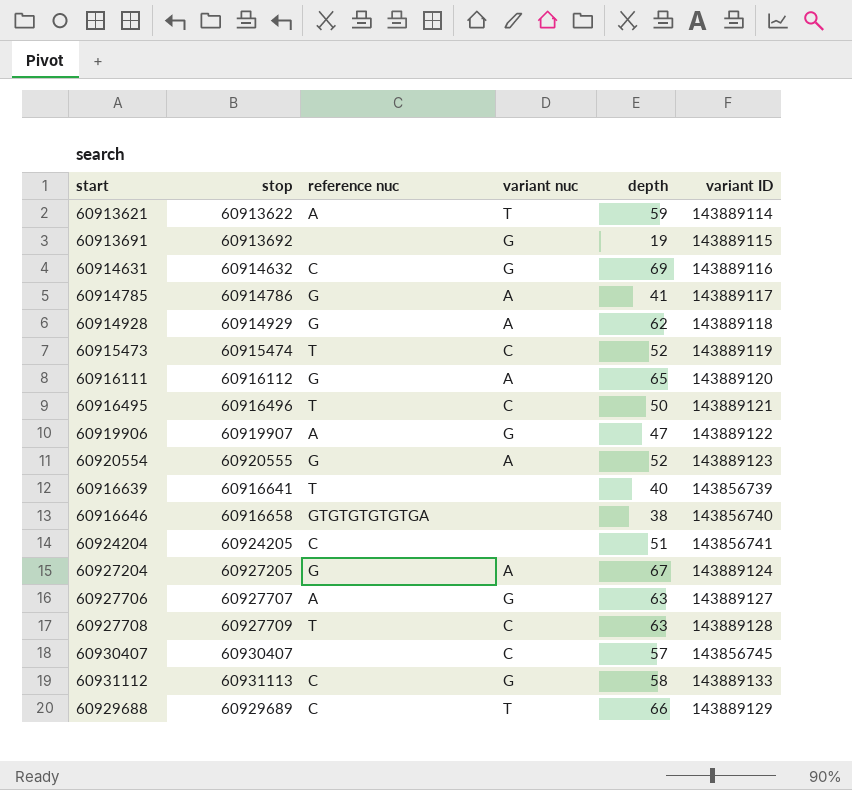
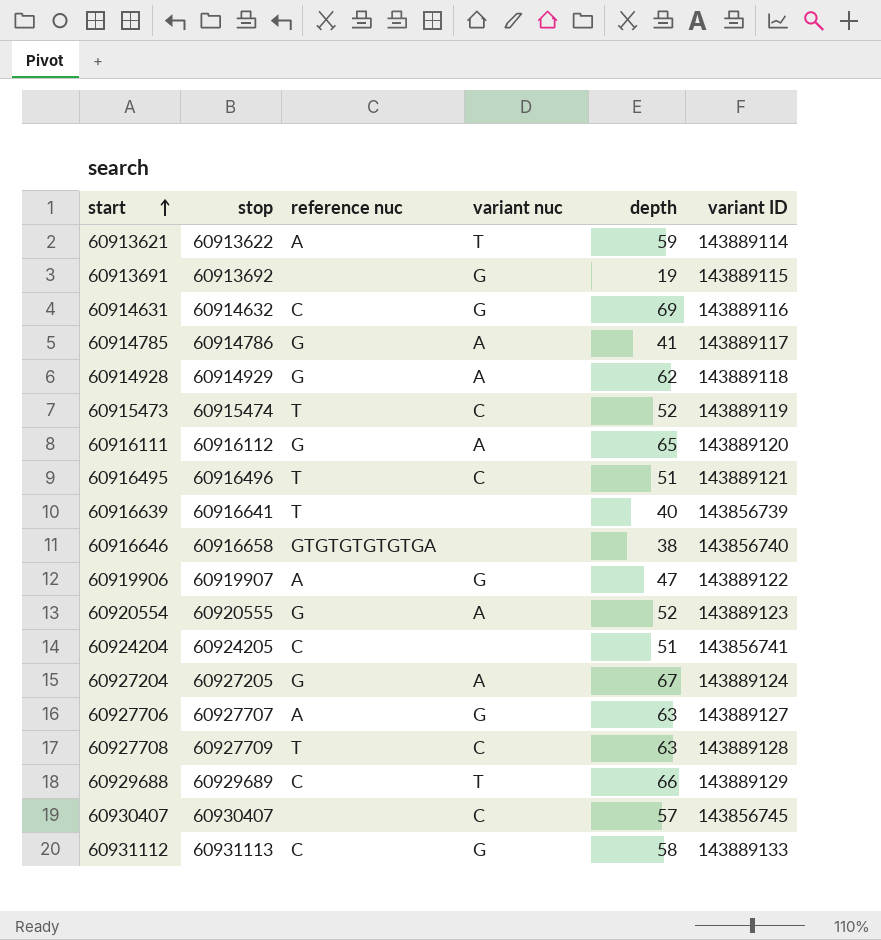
row order: none -> start ascending
60916495 | depth: 50 -> 51

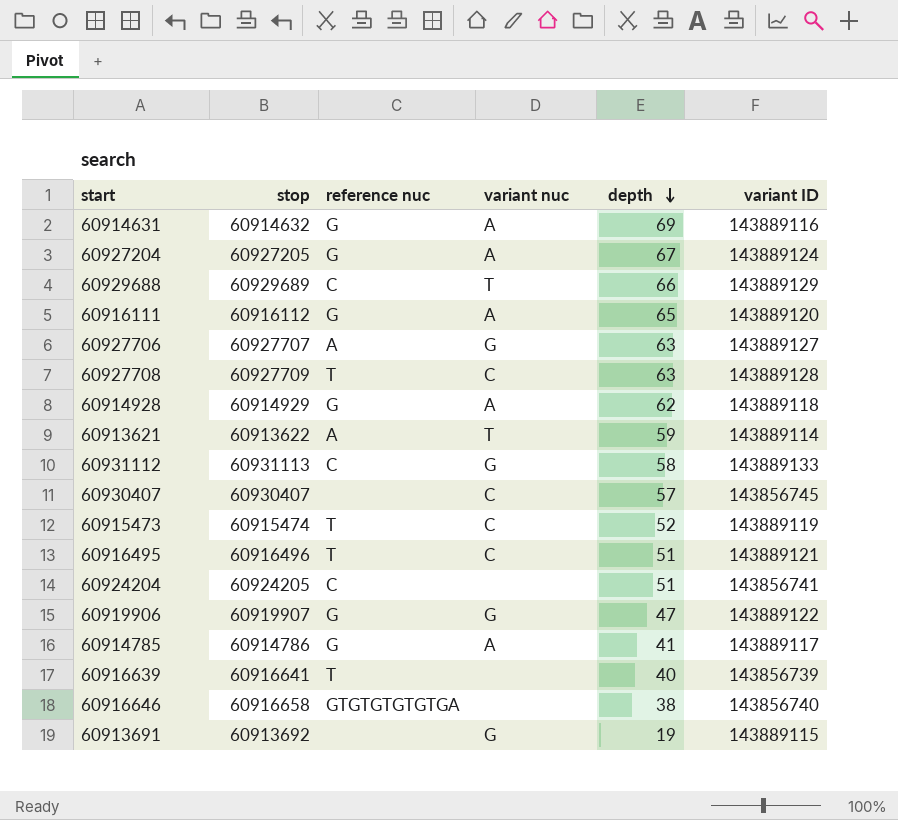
row order: start ascending -> depth descending
row 60920554: 60920555 | G | A | 52 | 143889123 -> none
60914631 | reference nuc: C -> G
60914631 | variant nuc: G -> A
60919906 | reference nuc: A -> G

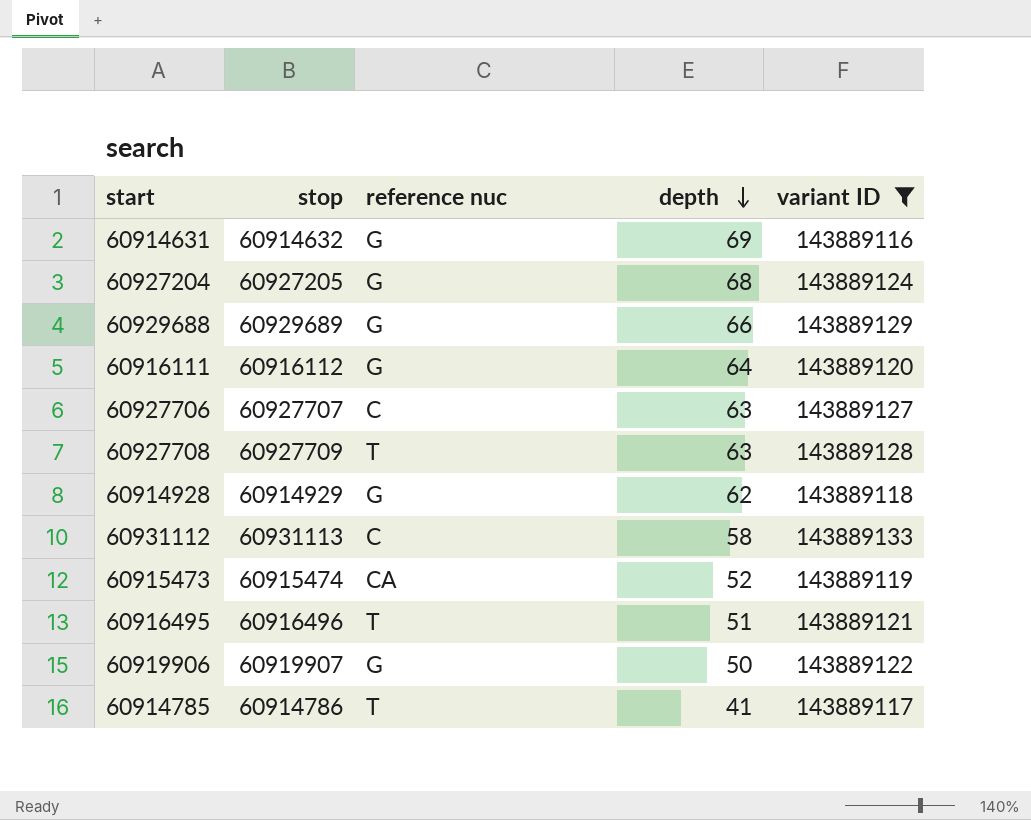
filter: none -> variant ID >= 143889116
column variant nuc | position: 4 -> none
60927204 | depth: 67 -> 68
60929688 | reference nuc: C -> G
60916111 | depth: 65 -> 64
60927706 | reference nuc: A -> C
60915473 | reference nuc: T -> CA
60919906 | depth: 47 -> 50
60914785 | reference nuc: G -> T

